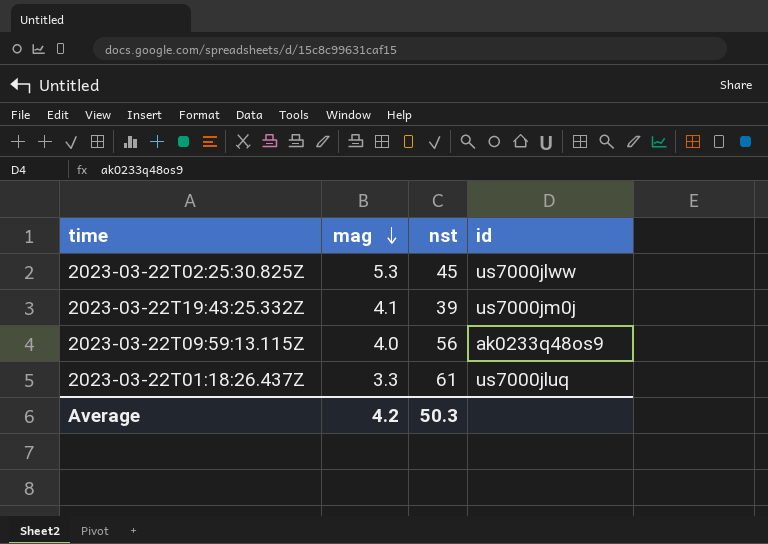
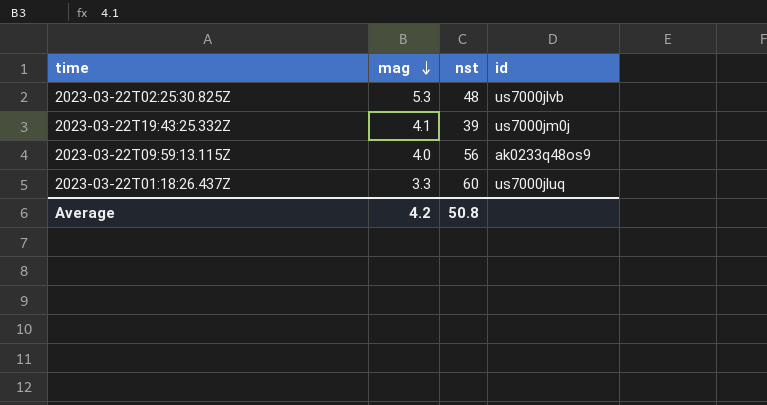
2023-03-22T02:25:30.825Z | nst: 45 -> 48
2023-03-22T02:25:30.825Z | id: us7000jlww -> us7000jlvb
2023-03-22T01:18:26.437Z | nst: 61 -> 60
Average | nst: 50.3 -> 50.8

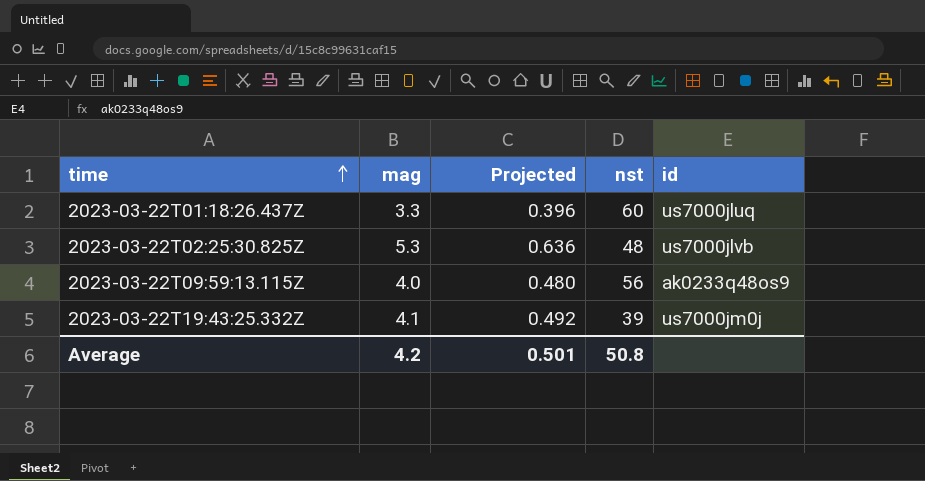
row order: mag descending -> time ascending
column Projected | formula: none -> [mag] * 0.12

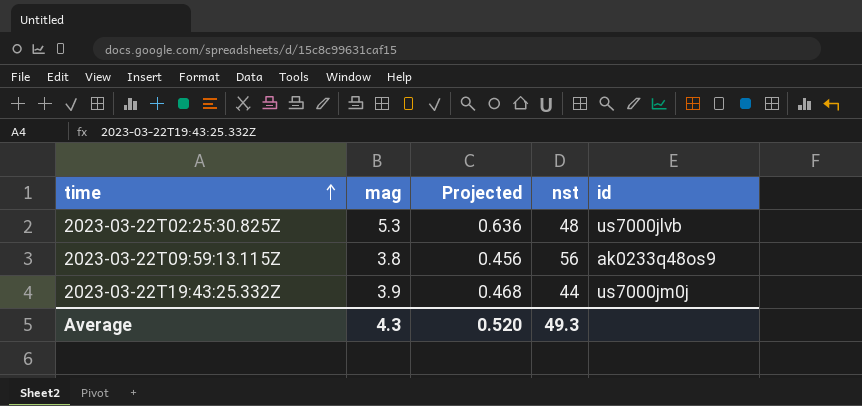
row 2023-03-22T01:18:26.437Z: 3.3 | 0.396 | 60 | us7000jluq -> none
2023-03-22T09:59:13.115Z | mag: 4.0 -> 3.8
2023-03-22T09:59:13.115Z | Projected: 0.480 -> 0.456
2023-03-22T19:43:25.332Z | mag: 4.1 -> 3.9
2023-03-22T19:43:25.332Z | Projected: 0.492 -> 0.468
2023-03-22T19:43:25.332Z | nst: 39 -> 44
Average | mag: 4.2 -> 4.3
Average | Projected: 0.501 -> 0.520
Average | nst: 50.8 -> 49.3

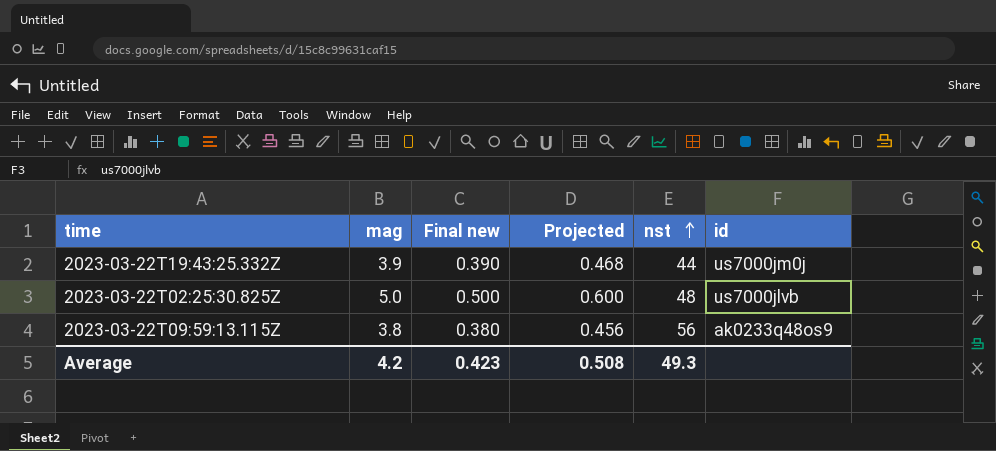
row order: time ascending -> nst ascending
column Final new | formula: none -> [mag] * 0.1
2023-03-22T02:25:30.825Z | mag: 5.3 -> 5.0
2023-03-22T02:25:30.825Z | Projected: 0.636 -> 0.600
Average | mag: 4.3 -> 4.2
Average | Projected: 0.520 -> 0.508

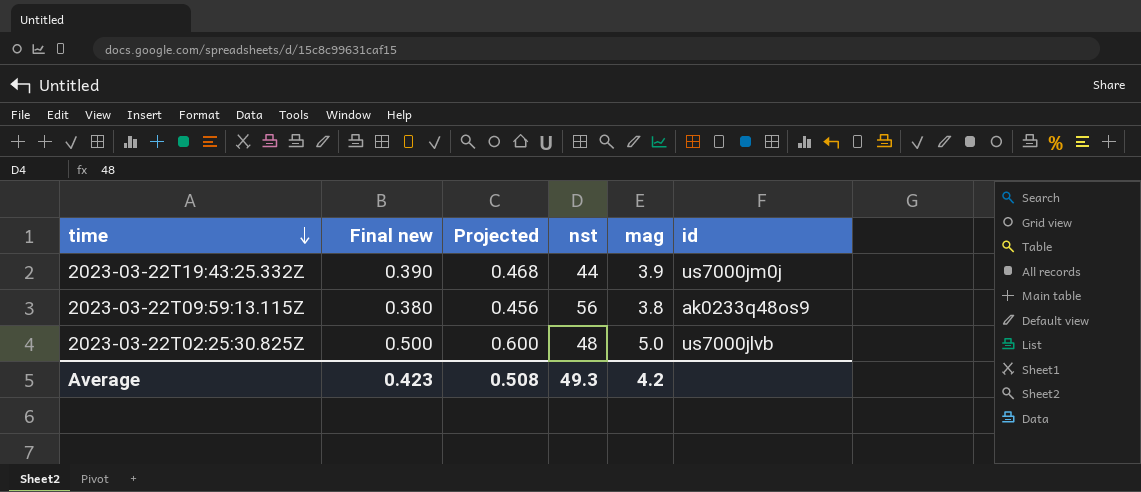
row order: nst ascending -> time descending
column mag | position: 2 -> 5

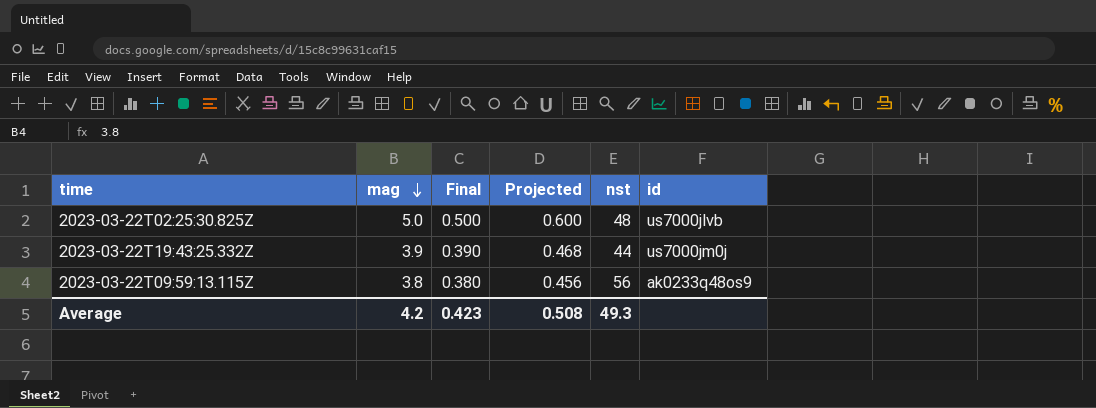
row order: time descending -> mag descending
column mag | position: 5 -> 2
column name: Final new -> Final

